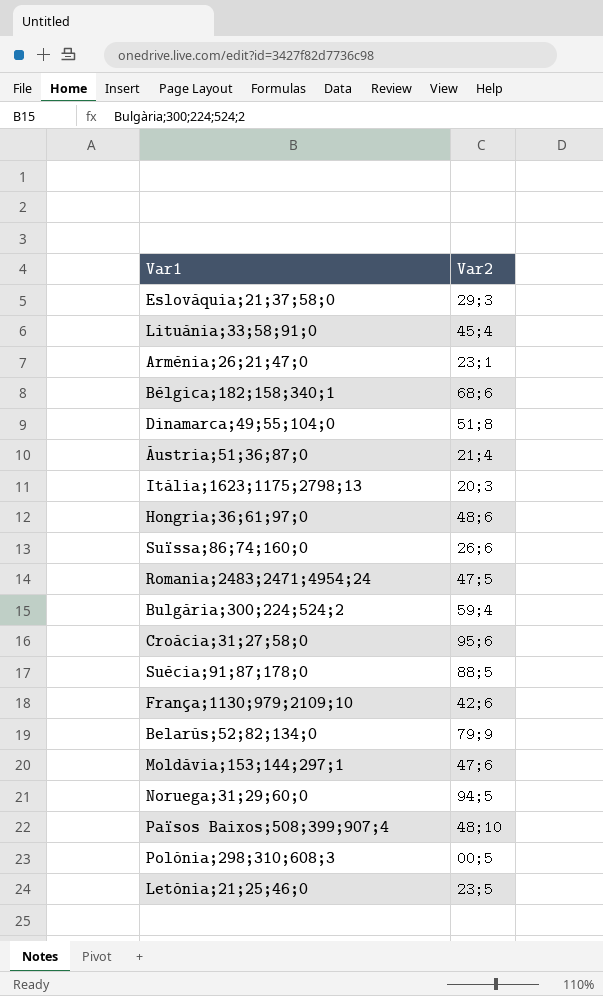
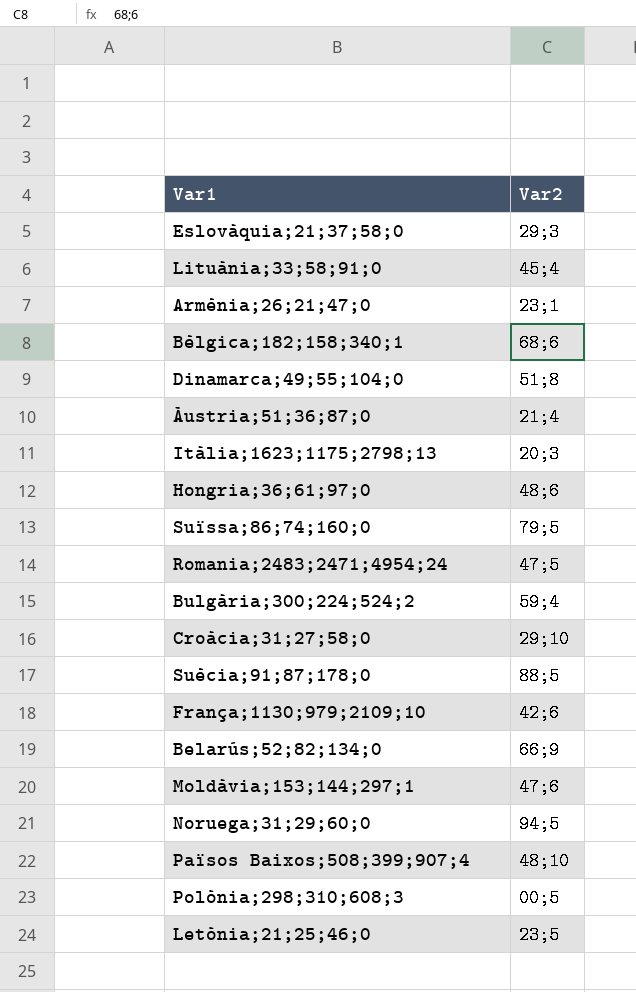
Suïssa;86;74;160;0 | Var2: 26;6 -> 79;5
Croàcia;31;27;58;0 | Var2: 95;6 -> 29;10
Belarús;52;82;134;0 | Var2: 79;9 -> 66;9

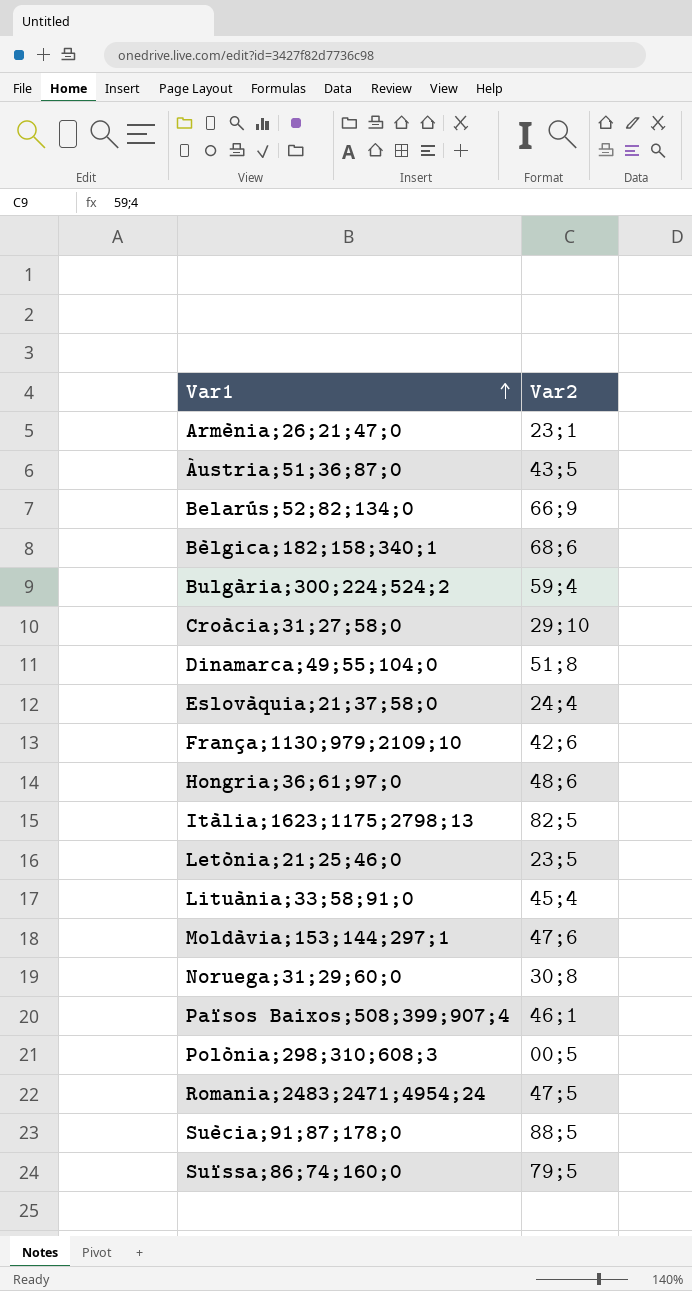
row order: none -> Var1 ascending
Àustria;51;36;87;0 | Var2: 21;4 -> 43;5
Eslovàquia;21;37;58;0 | Var2: 29;3 -> 24;4
Itàlia;1623;1175;2798;13 | Var2: 20;3 -> 82;5
Noruega;31;29;60;0 | Var2: 94;5 -> 30;8
Països Baixos;508;399;907;4 | Var2: 48;10 -> 46;1

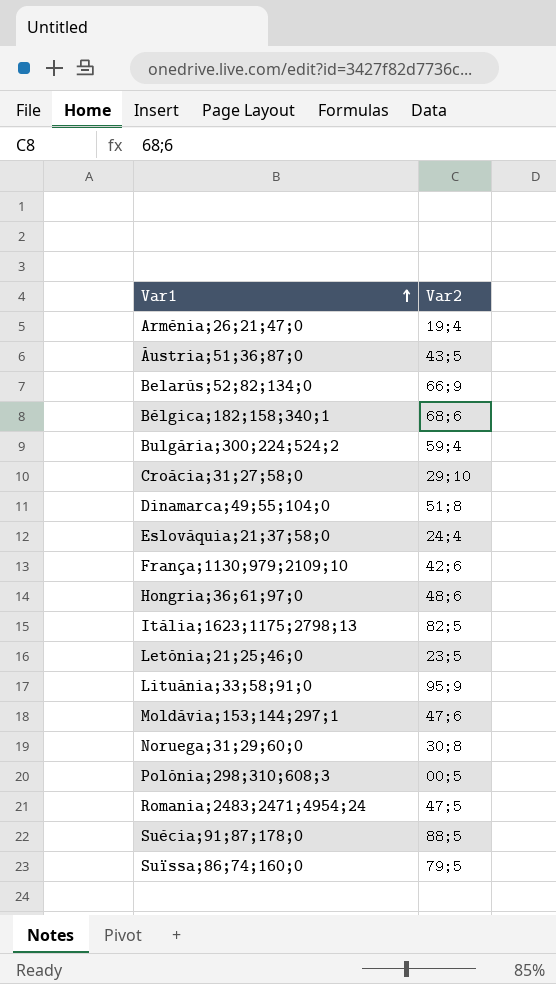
row Països Baixos;508;399;907;4: 46;1 -> none
Armènia;26;21;47;0 | Var2: 23;1 -> 19;4
Lituània;33;58;91;0 | Var2: 45;4 -> 95;9

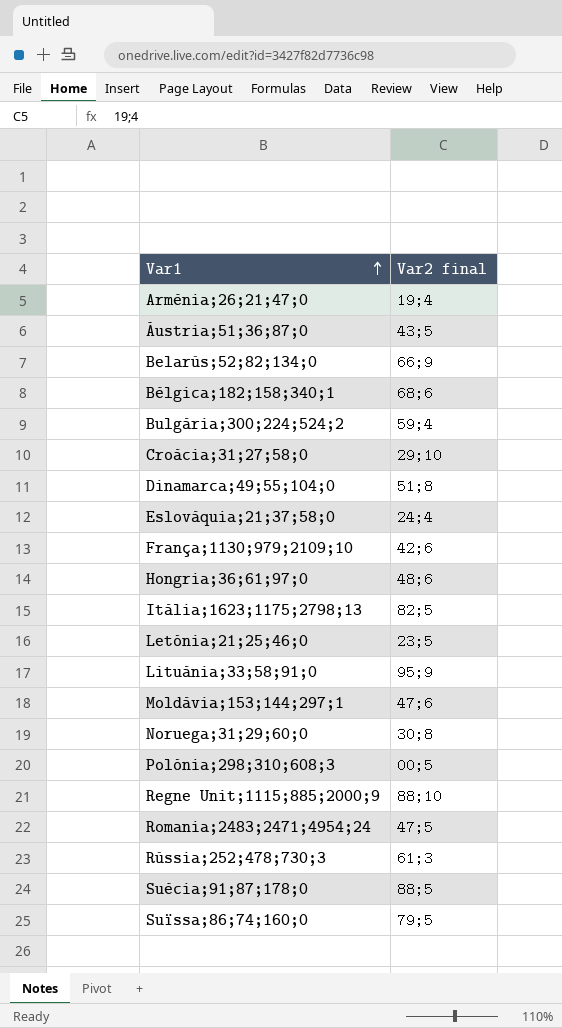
column name: Var2 -> Var2 final
row Regne Unit;1115;885;2000;9: none -> 88;10
row Rússia;252;478;730;3: none -> 61;3

